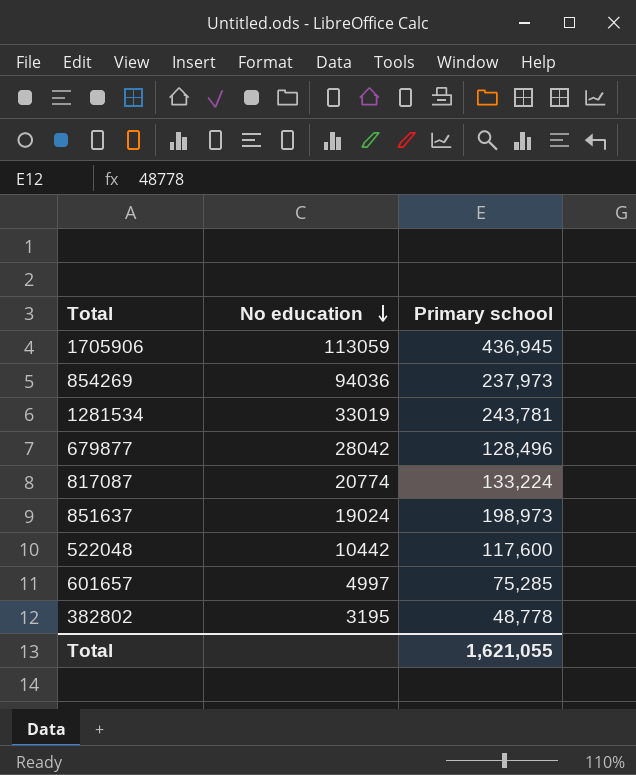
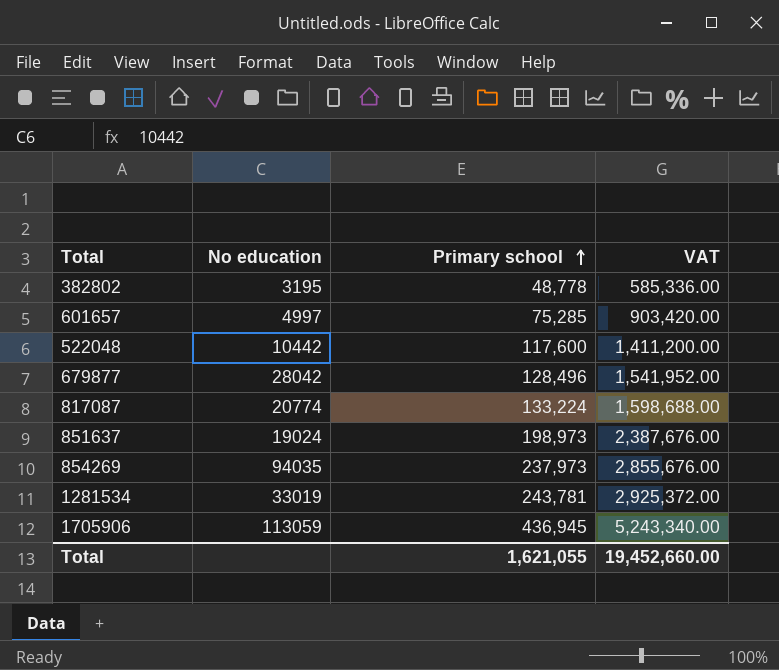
row order: No education descending -> Primary school ascending
column VAT | formula: none -> [Primary school] * 12
854269 | No education: 94036 -> 94035

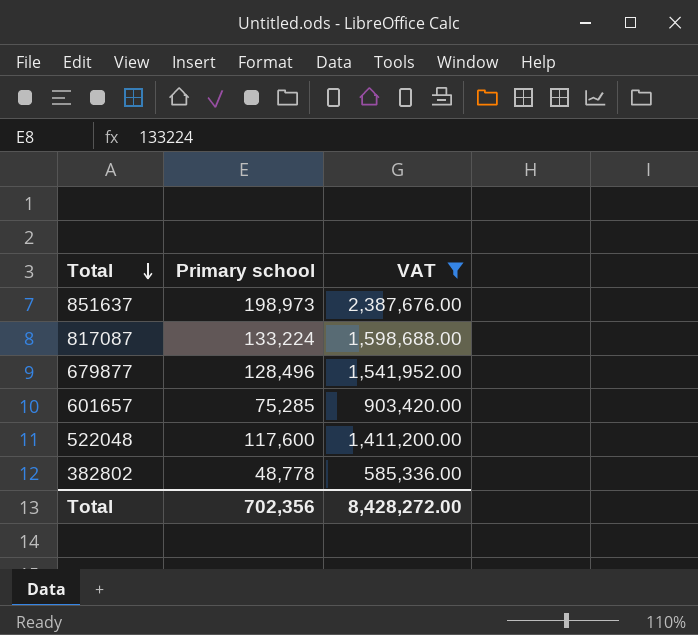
filter: none -> VAT <= 2,387,676.00
row order: Primary school ascending -> Total descending
column No education | position: 2 -> none
Total | Primary school: 1,621,055 -> 702,356
Total | VAT: 19,452,660.00 -> 8,428,272.00

